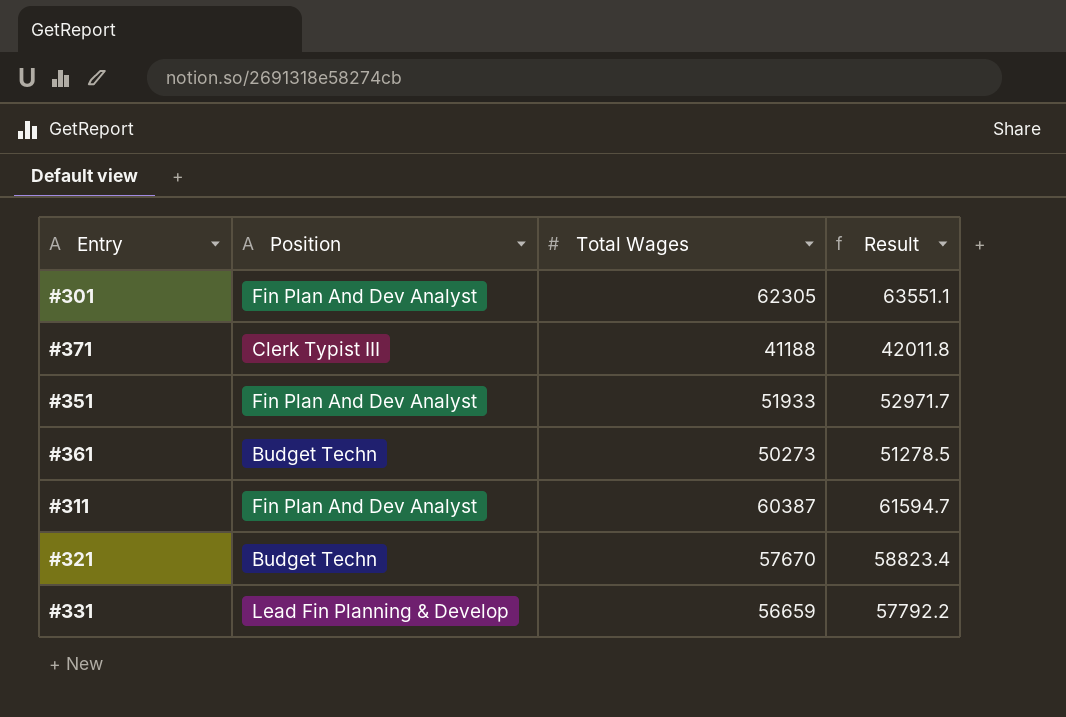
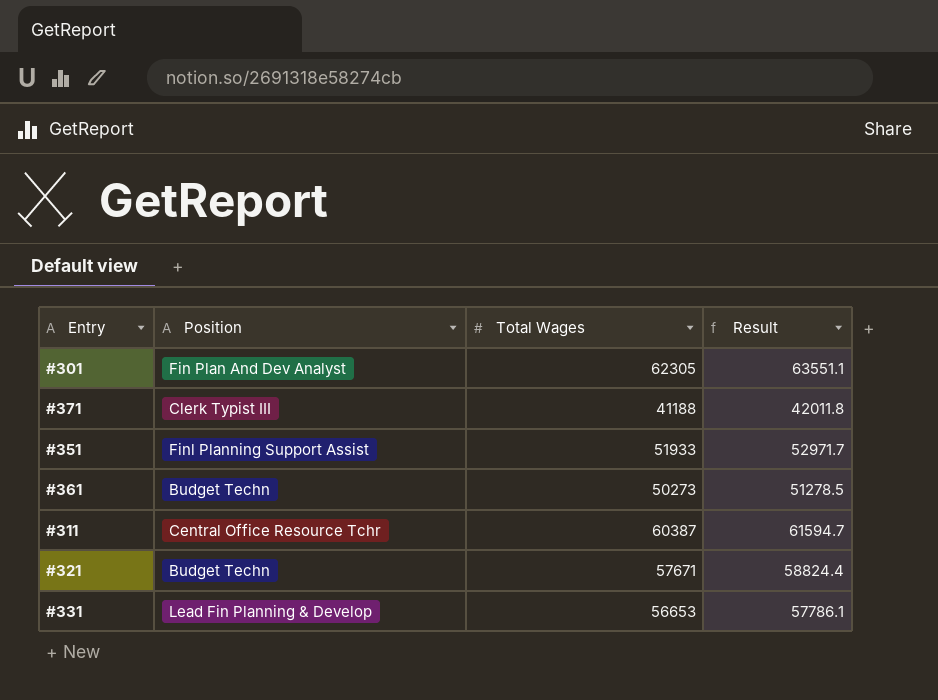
#351 | Position: Fin Plan And Dev Analyst -> Finl Planning Support Assist
#311 | Position: Fin Plan And Dev Analyst -> Central Office Resource Tchr
#321 | Total Wages: 57670 -> 57671
#321 | Result: 58823.4 -> 58824.4
#331 | Total Wages: 56659 -> 56653
#331 | Result: 57792.2 -> 57786.1

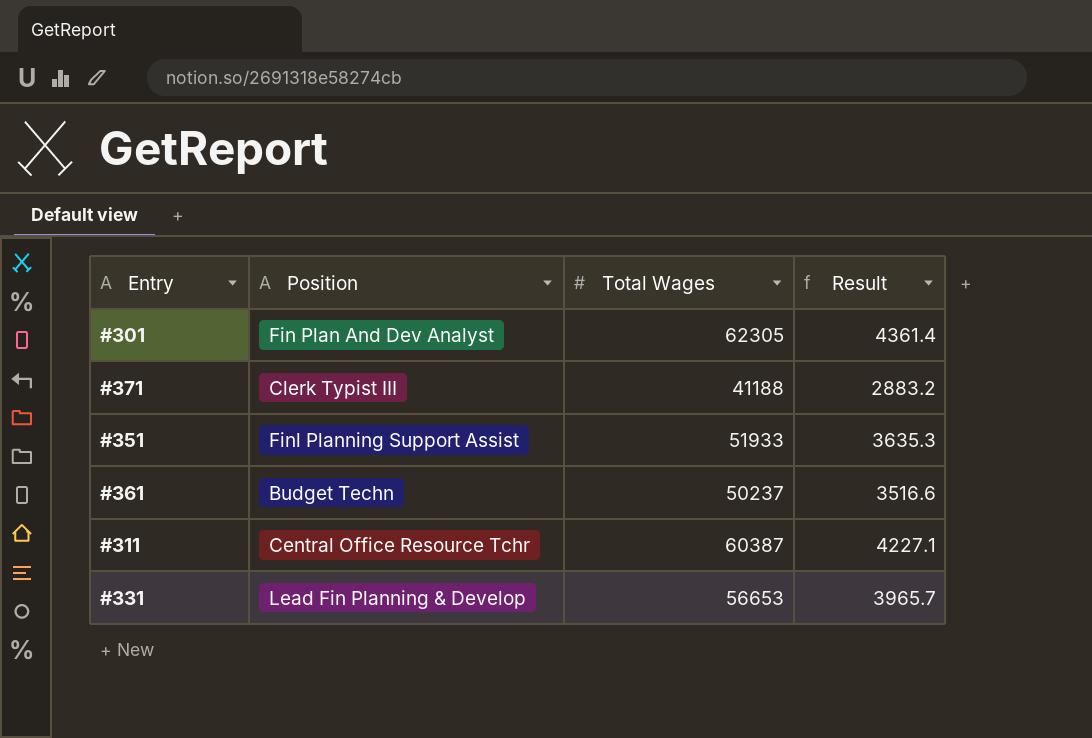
column Result | formula: [Total Wages] * 1.02 -> [Total Wages] * 0.07
row #321: Budget Techn | 57671 | 58824.4 -> none
#361 | Total Wages: 50273 -> 50237

